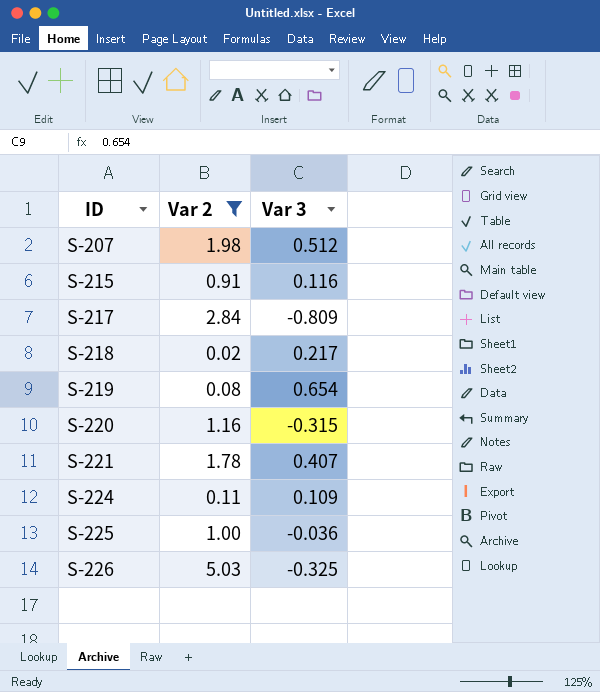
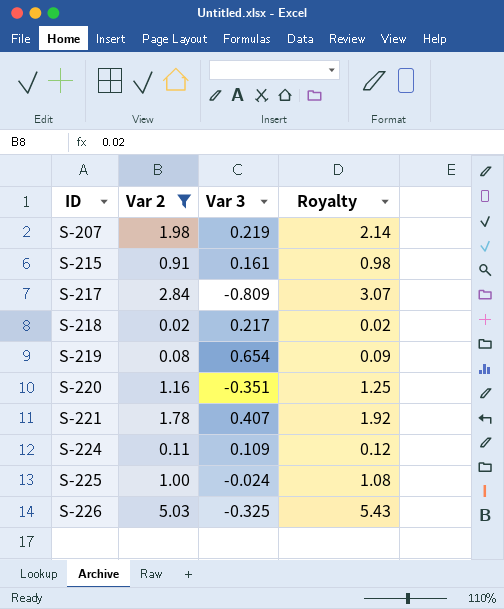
column Royalty | formula: none -> [Var 2] * 1.08
S-207 | Var 3: 0.512 -> 0.219
S-215 | Var 3: 0.116 -> 0.161
S-220 | Var 3: -0.315 -> -0.351
S-225 | Var 3: -0.036 -> -0.024

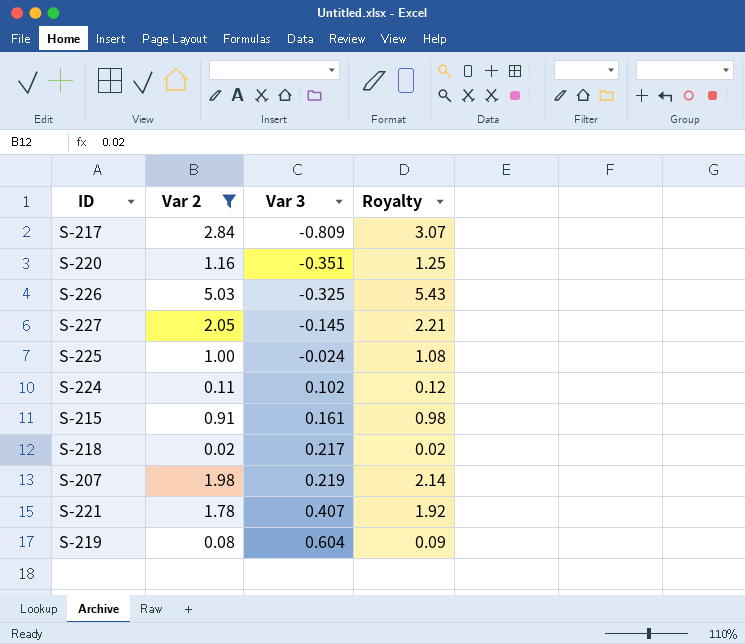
row order: ID ascending -> Var 3 ascending
row S-227: none -> 2.05 | -0.145 | 2.21
S-224 | Var 3: 0.109 -> 0.102
S-219 | Var 3: 0.654 -> 0.604

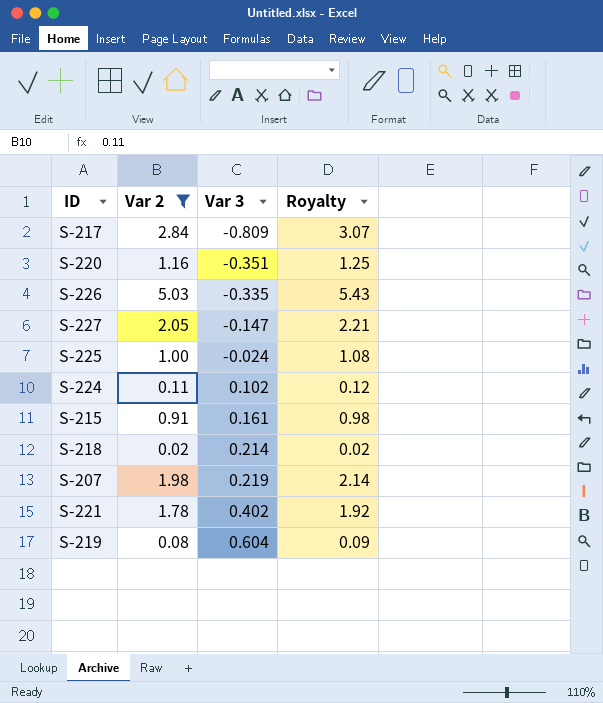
S-226 | Var 3: -0.325 -> -0.335
S-227 | Var 3: -0.145 -> -0.147
S-218 | Var 3: 0.217 -> 0.214
S-221 | Var 3: 0.407 -> 0.402

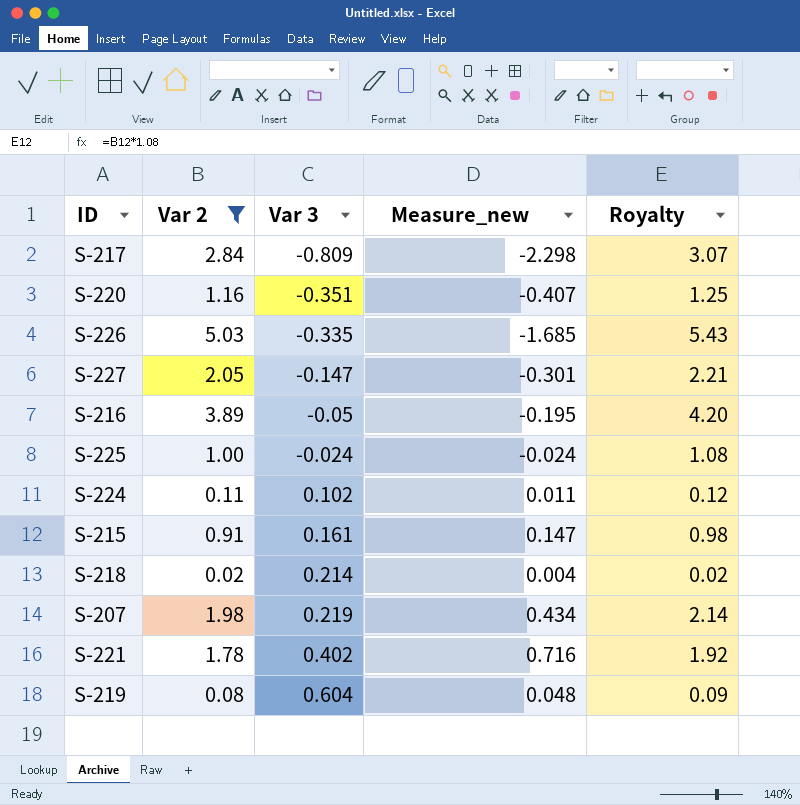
column Measure_new | formula: none -> [Var 2] * [Var 3]
row S-216: none -> 3.89 | -0.05 | -0.195 | 4.20

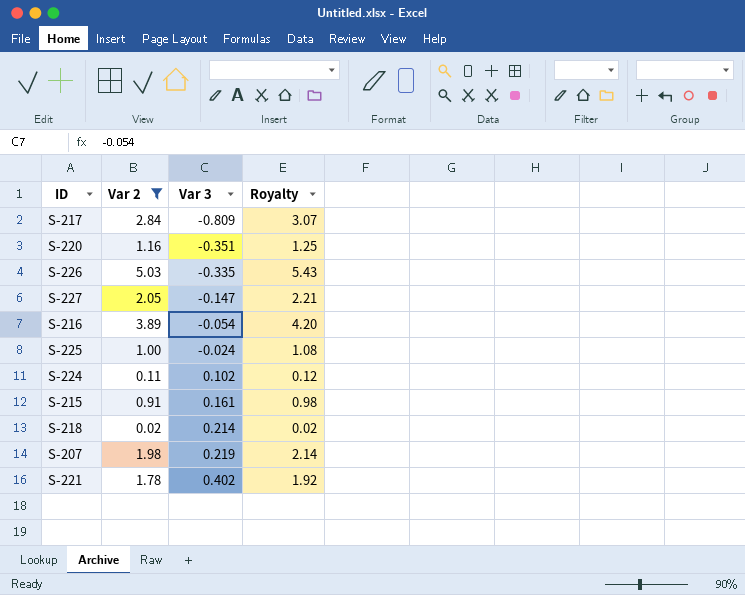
column Measure_new | formula: [Var 2] * [Var 3] -> none
row S-219: 0.08 | 0.604 | 0.048 | 0.09 -> none
S-216 | Var 3: -0.05 -> -0.054

